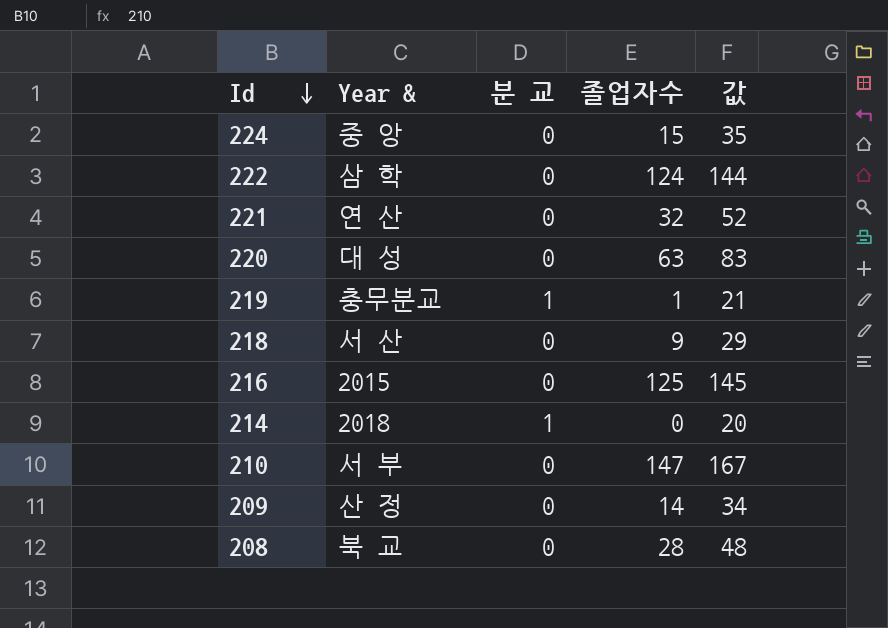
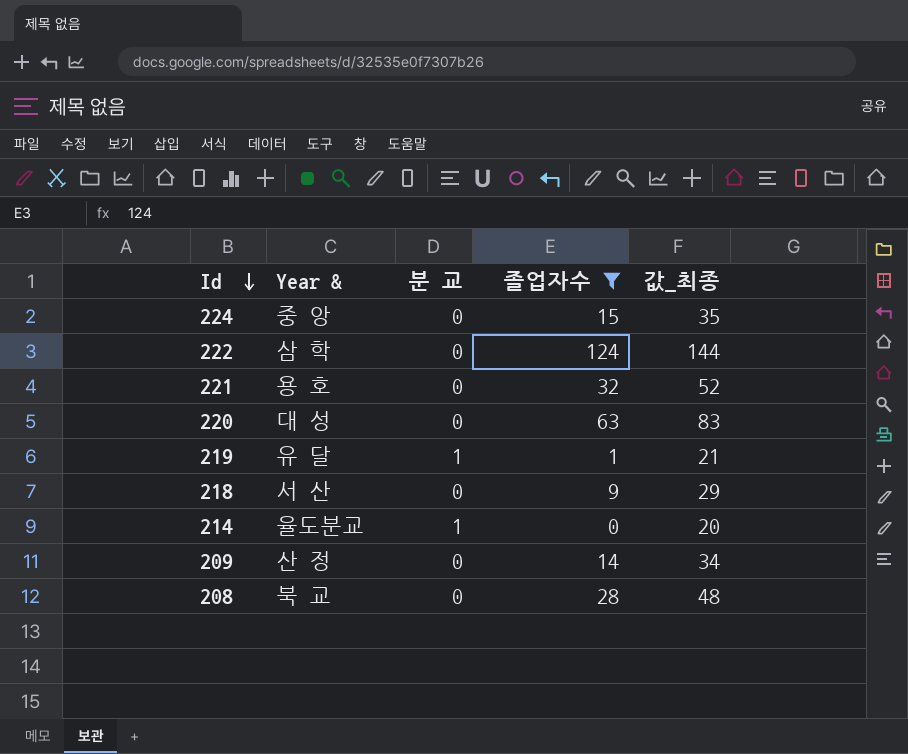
filter: none -> 졸업자수 <= 124
column name: 값 -> 값_최종
221 | Year &: 연 산 -> 용 호
219 | Year &: 충무분교 -> 유 달
214 | Year &: 2018 -> 율도분교

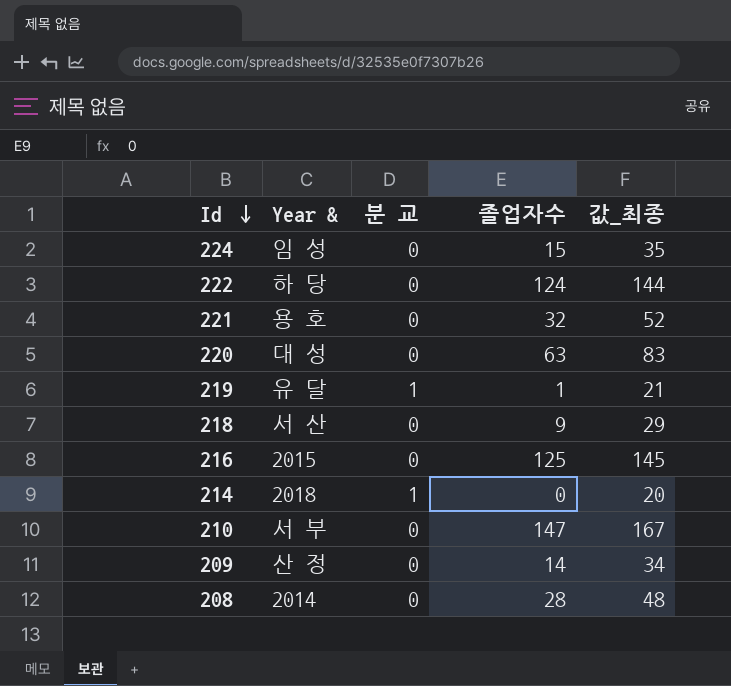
filter: 졸업자수 <= 124 -> none
224 | Year &: 중 앙 -> 임 성
222 | Year &: 삼 학 -> 하 당
214 | Year &: 율도분교 -> 2018
208 | Year &: 북 교 -> 2014

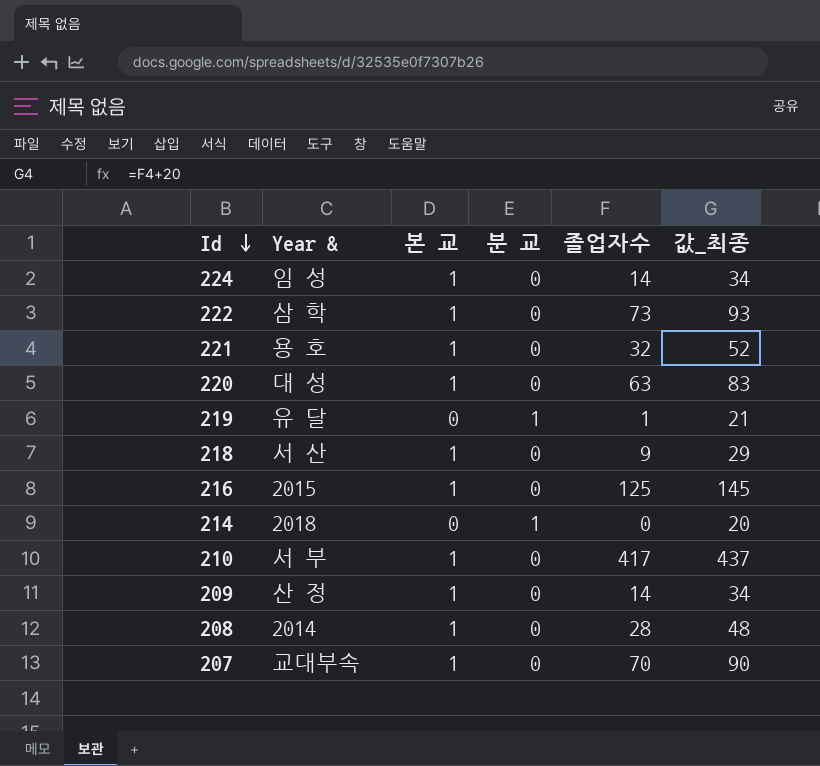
column 본 교 | position: none -> 3
224 | 졸업자수: 15 -> 14
224 | 값_최종: 35 -> 34
222 | Year &: 하 당 -> 삼 학
222 | 졸업자수: 124 -> 73
222 | 값_최종: 144 -> 93
210 | 졸업자수: 147 -> 417
210 | 값_최종: 167 -> 437
row 207: none -> 교대부속 | 1 | 0 | 70 | 90

